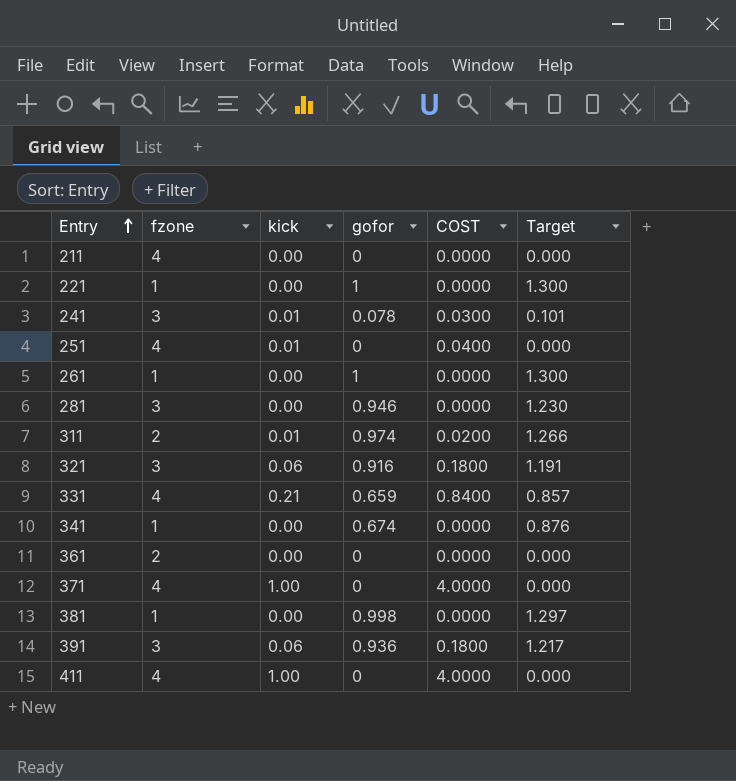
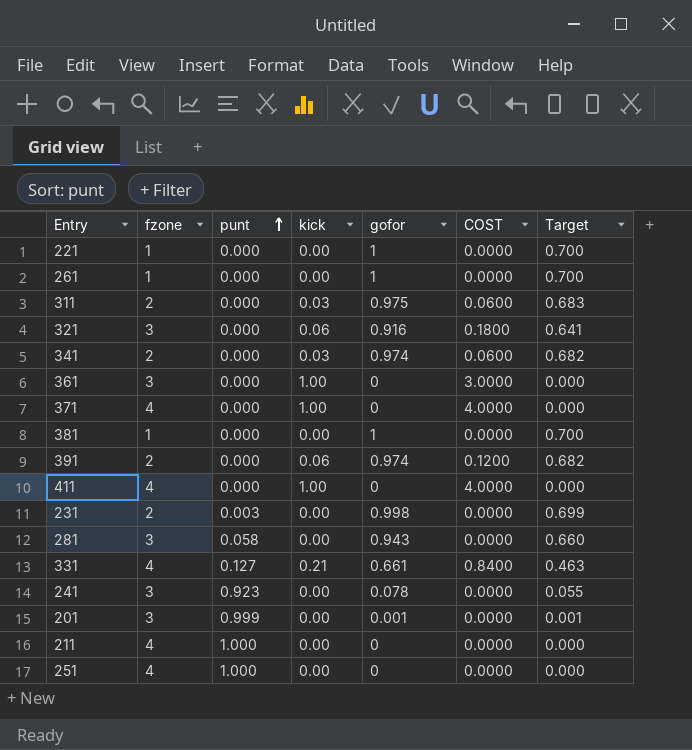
row order: Entry ascending -> punt ascending
column punt | position: none -> 3
column Target | formula: [gofor] * 1.3 -> [gofor] * 0.7
311 | kick: 0.01 -> 0.03
311 | gofor: 0.974 -> 0.975
311 | COST: 0.0200 -> 0.0600
341 | fzone: 1 -> 2
341 | kick: 0.00 -> 0.03
341 | gofor: 0.674 -> 0.974
341 | COST: 0.0000 -> 0.0600
361 | fzone: 2 -> 3
361 | kick: 0.00 -> 1.00
361 | COST: 0.0000 -> 3.0000
381 | gofor: 0.998 -> 1
391 | fzone: 3 -> 2
391 | gofor: 0.936 -> 0.974
391 | COST: 0.1800 -> 0.1200
row 231: none -> 2 | 0.003 | 0.00 | 0.998 | 0.0000 | 0.699
281 | gofor: 0.946 -> 0.943
331 | gofor: 0.659 -> 0.661
241 | kick: 0.01 -> 0.00
241 | COST: 0.0300 -> 0.0000
row 201: none -> 3 | 0.999 | 0.00 | 0.001 | 0.0000 | 0.001
251 | kick: 0.01 -> 0.00
251 | COST: 0.0400 -> 0.0000

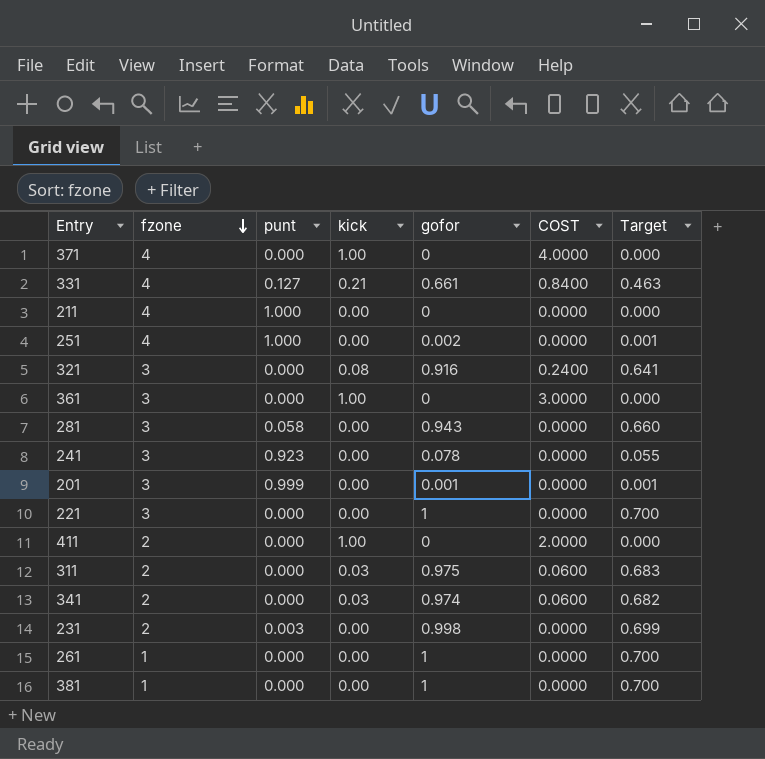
row order: punt ascending -> fzone descending
row 391: 2 | 0.000 | 0.06 | 0.974 | 0.1200 | 0.682 -> none
251 | gofor: 0 -> 0.002
251 | Target: 0.000 -> 0.001
321 | kick: 0.06 -> 0.08
321 | COST: 0.1800 -> 0.2400
221 | fzone: 1 -> 3
411 | fzone: 4 -> 2
411 | COST: 4.0000 -> 2.0000

